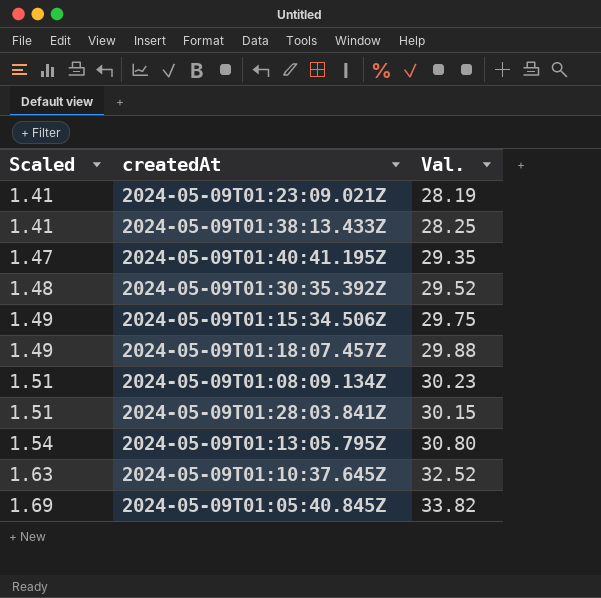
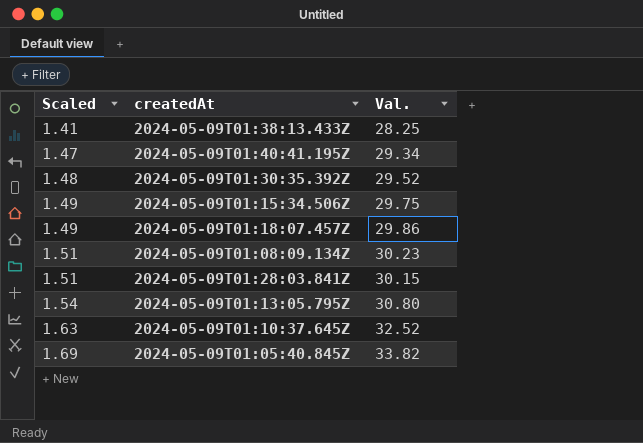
row 2024-05-09T01:23:09.021Z: 1.41 | 28.19 -> none
2024-05-09T01:40:41.195Z | Val.: 29.35 -> 29.34
2024-05-09T01:18:07.457Z | Val.: 29.88 -> 29.86

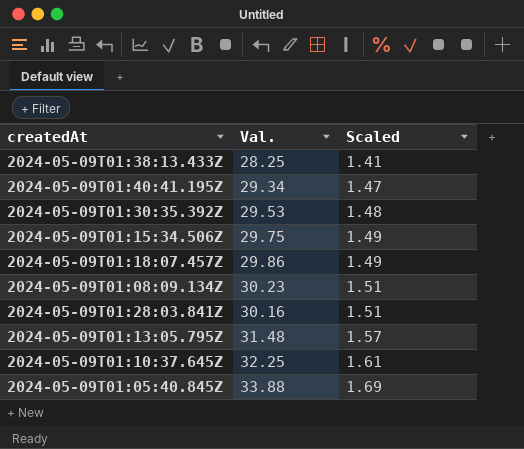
column Scaled | position: 1 -> 3
2024-05-09T01:30:35.392Z | Val.: 29.52 -> 29.53
2024-05-09T01:28:03.841Z | Val.: 30.15 -> 30.16
2024-05-09T01:13:05.795Z | Val.: 30.80 -> 31.48
2024-05-09T01:13:05.795Z | Scaled: 1.54 -> 1.57
2024-05-09T01:10:37.645Z | Val.: 32.52 -> 32.25
2024-05-09T01:10:37.645Z | Scaled: 1.63 -> 1.61
2024-05-09T01:05:40.845Z | Val.: 33.82 -> 33.88

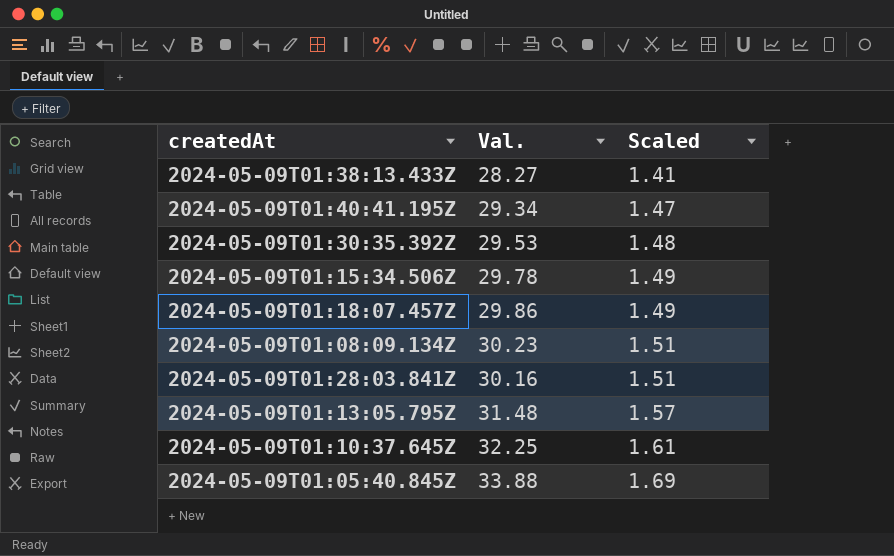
2024-05-09T01:38:13.433Z | Val.: 28.25 -> 28.27
2024-05-09T01:15:34.506Z | Val.: 29.75 -> 29.78

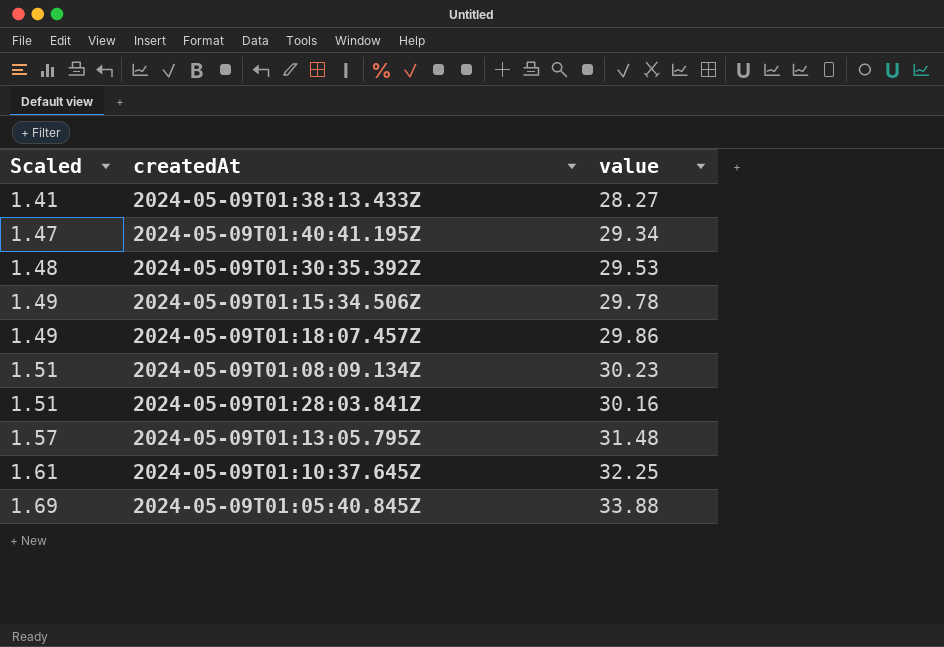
column Scaled | position: 3 -> 1
column name: Val. -> value

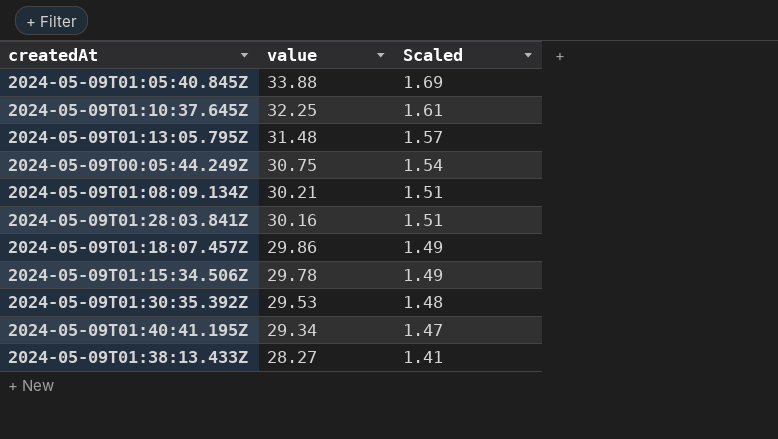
row order: Scaled ascending -> value descending
column Scaled | position: 1 -> 3
row 2024-05-09T00:05:44.249Z: none -> 30.75 | 1.54
2024-05-09T01:08:09.134Z | value: 30.23 -> 30.21

